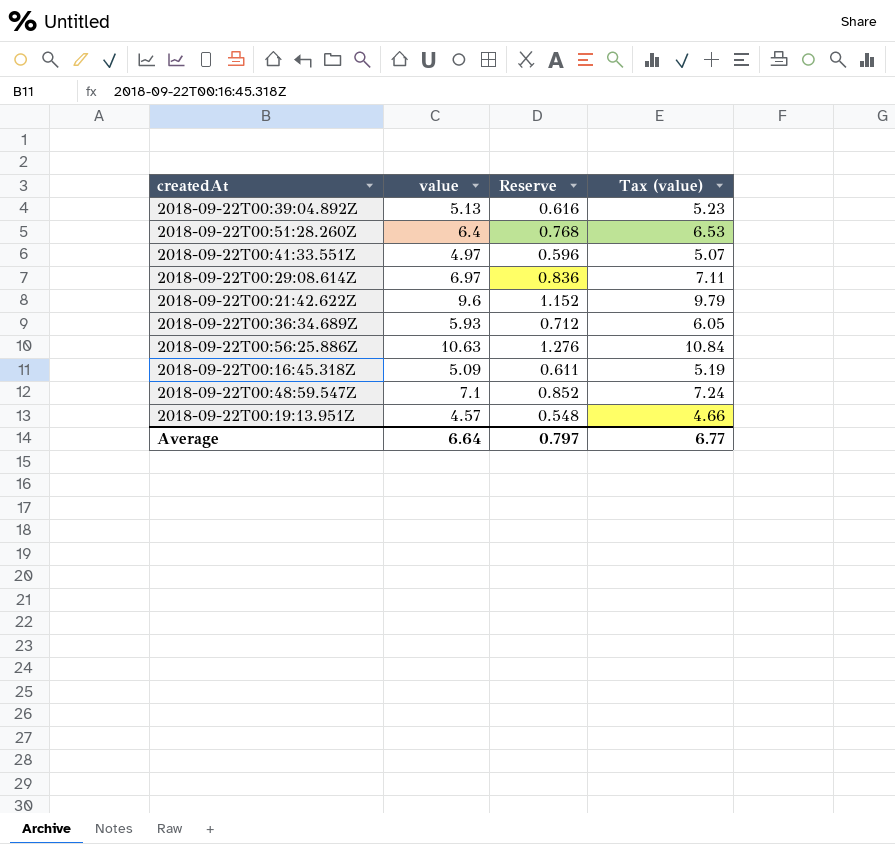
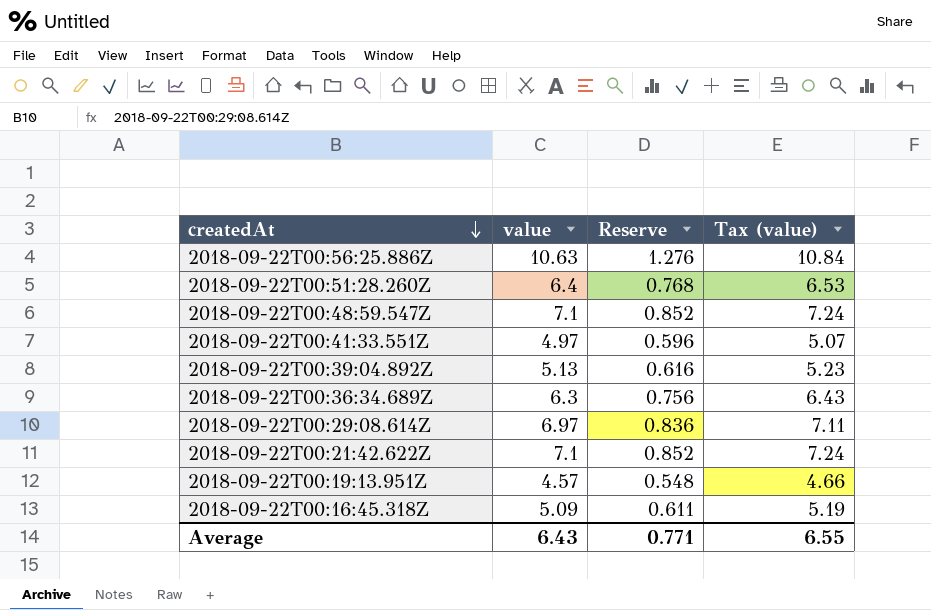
row order: none -> createdAt descending
2018-09-22T00:36:34.689Z | value: 5.93 -> 6.3
2018-09-22T00:36:34.689Z | Reserve: 0.712 -> 0.756
2018-09-22T00:36:34.689Z | Tax (value): 6.05 -> 6.43
2018-09-22T00:21:42.622Z | value: 9.6 -> 7.1
2018-09-22T00:21:42.622Z | Reserve: 1.152 -> 0.852
2018-09-22T00:21:42.622Z | Tax (value): 9.79 -> 7.24
Average | value: 6.64 -> 6.43
Average | Reserve: 0.797 -> 0.771
Average | Tax (value): 6.77 -> 6.55

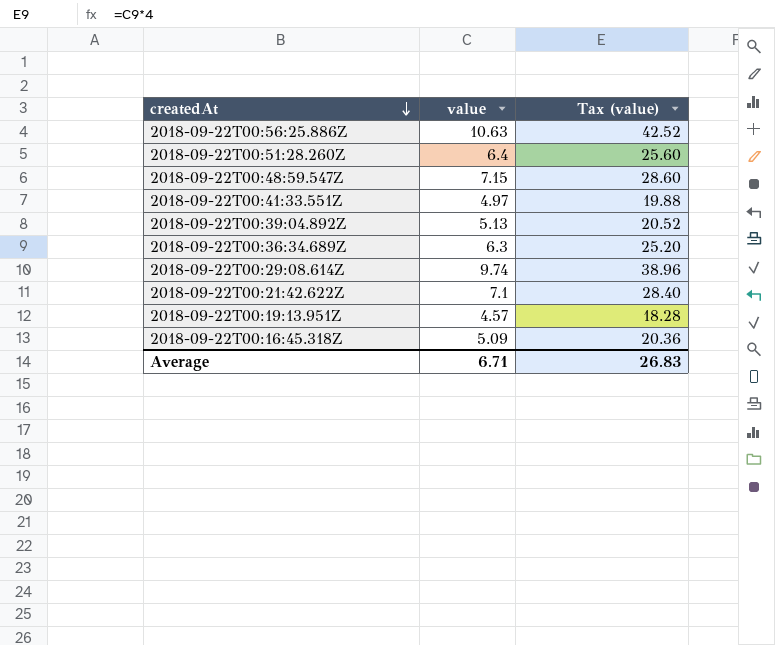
column Reserve | formula: [value] * 0.12 -> none
column Tax (value) | formula: [value] * 1.02 -> [value] * 4
2018-09-22T00:48:59.547Z | value: 7.1 -> 7.15
2018-09-22T00:29:08.614Z | value: 6.97 -> 9.74
Average | value: 6.43 -> 6.71
Average | Tax (value): 6.55 -> 26.83

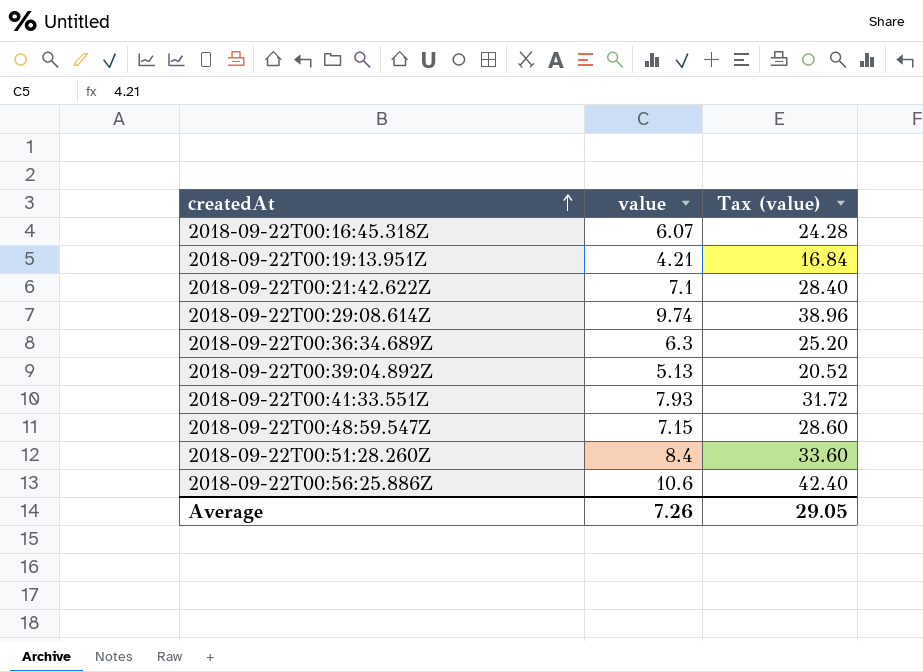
row order: createdAt descending -> createdAt ascending
2018-09-22T00:16:45.318Z | value: 5.09 -> 6.07
2018-09-22T00:16:45.318Z | Tax (value): 20.36 -> 24.28
2018-09-22T00:19:13.951Z | value: 4.57 -> 4.21
2018-09-22T00:19:13.951Z | Tax (value): 18.28 -> 16.84
2018-09-22T00:41:33.551Z | value: 4.97 -> 7.93
2018-09-22T00:41:33.551Z | Tax (value): 19.88 -> 31.72
2018-09-22T00:51:28.260Z | value: 6.4 -> 8.4
2018-09-22T00:51:28.260Z | Tax (value): 25.60 -> 33.60
2018-09-22T00:56:25.886Z | value: 10.63 -> 10.6
2018-09-22T00:56:25.886Z | Tax (value): 42.52 -> 42.40
Average | value: 6.71 -> 7.26
Average | Tax (value): 26.83 -> 29.05

